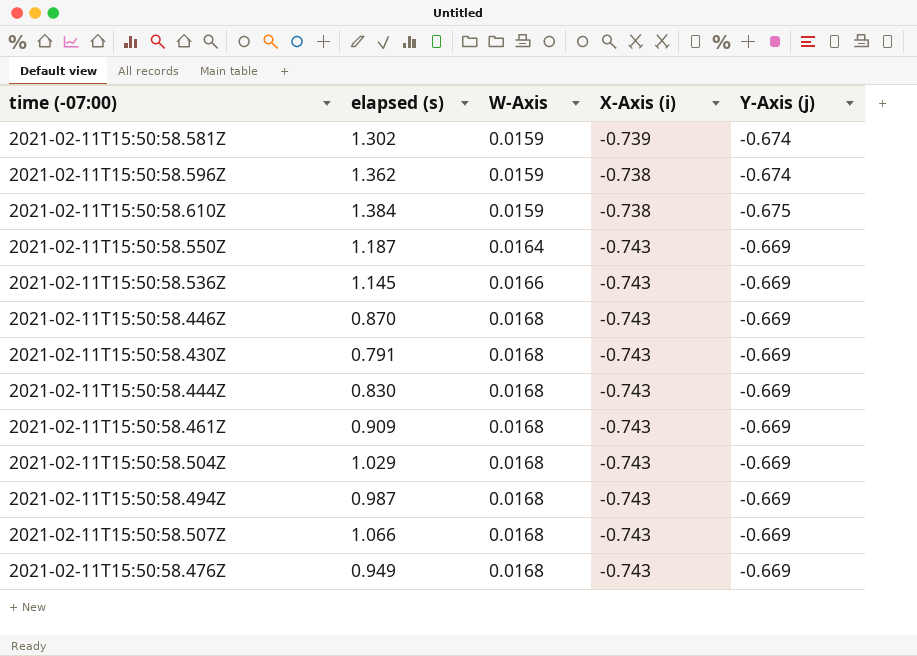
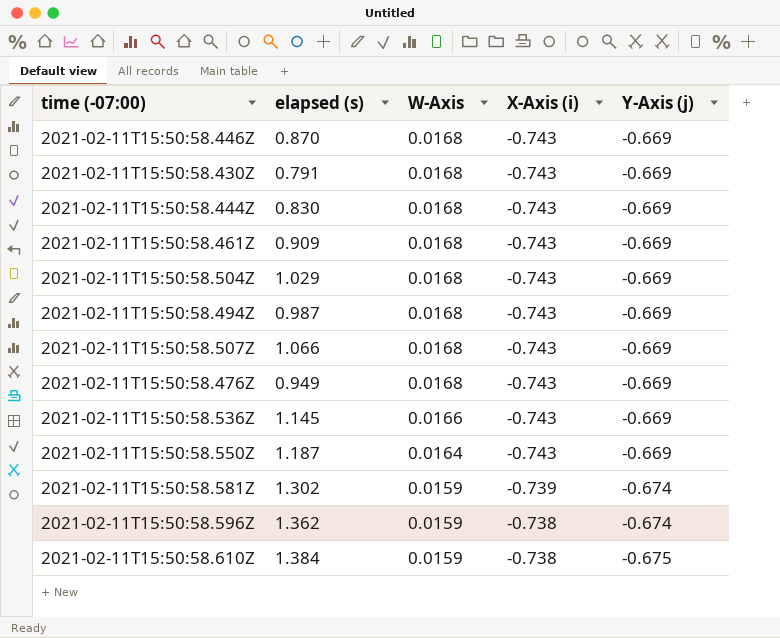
row order: W-Axis ascending -> W-Axis descending

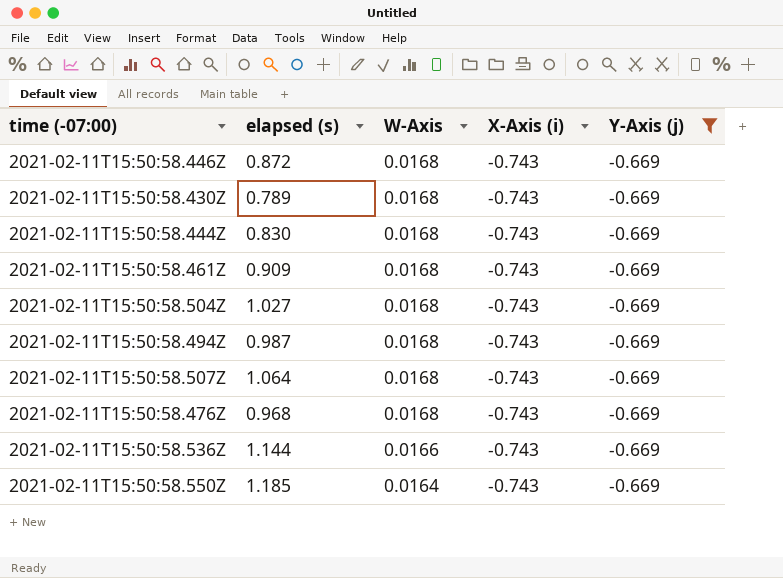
filter: none -> Y-Axis (j) = -0.669
2021-02-11T15:50:58.446Z | elapsed (s): 0.870 -> 0.872
2021-02-11T15:50:58.430Z | elapsed (s): 0.791 -> 0.789
2021-02-11T15:50:58.504Z | elapsed (s): 1.029 -> 1.027
2021-02-11T15:50:58.507Z | elapsed (s): 1.066 -> 1.064
2021-02-11T15:50:58.476Z | elapsed (s): 0.949 -> 0.968
2021-02-11T15:50:58.536Z | elapsed (s): 1.145 -> 1.144
2021-02-11T15:50:58.550Z | elapsed (s): 1.187 -> 1.185

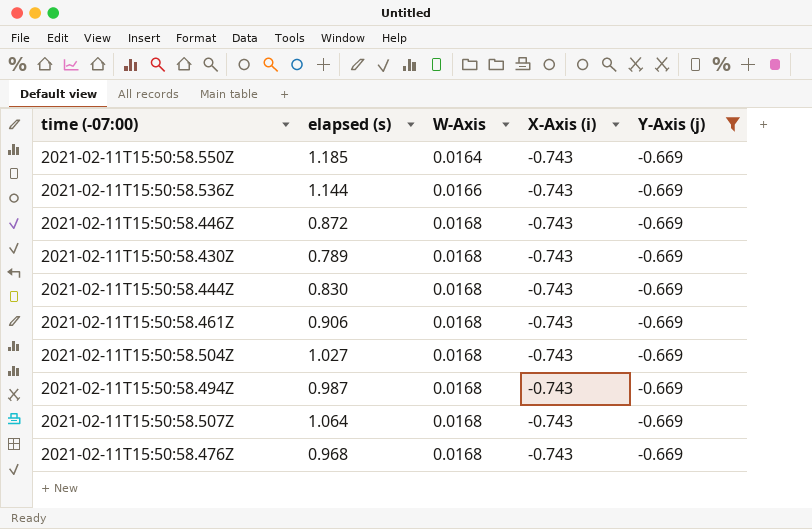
row order: W-Axis descending -> W-Axis ascending
2021-02-11T15:50:58.461Z | elapsed (s): 0.909 -> 0.906

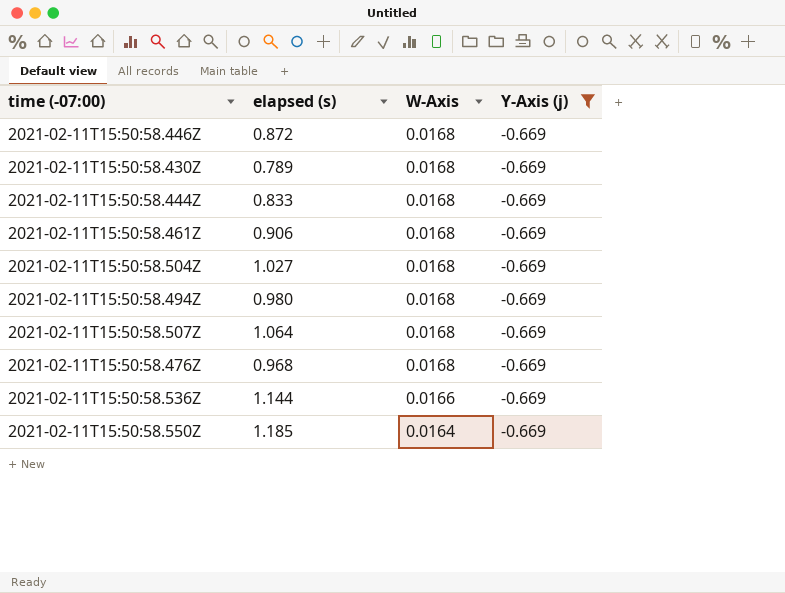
row order: W-Axis ascending -> W-Axis descending
column X-Axis (i) | position: 4 -> none
2021-02-11T15:50:58.444Z | elapsed (s): 0.830 -> 0.833
2021-02-11T15:50:58.494Z | elapsed (s): 0.987 -> 0.980

